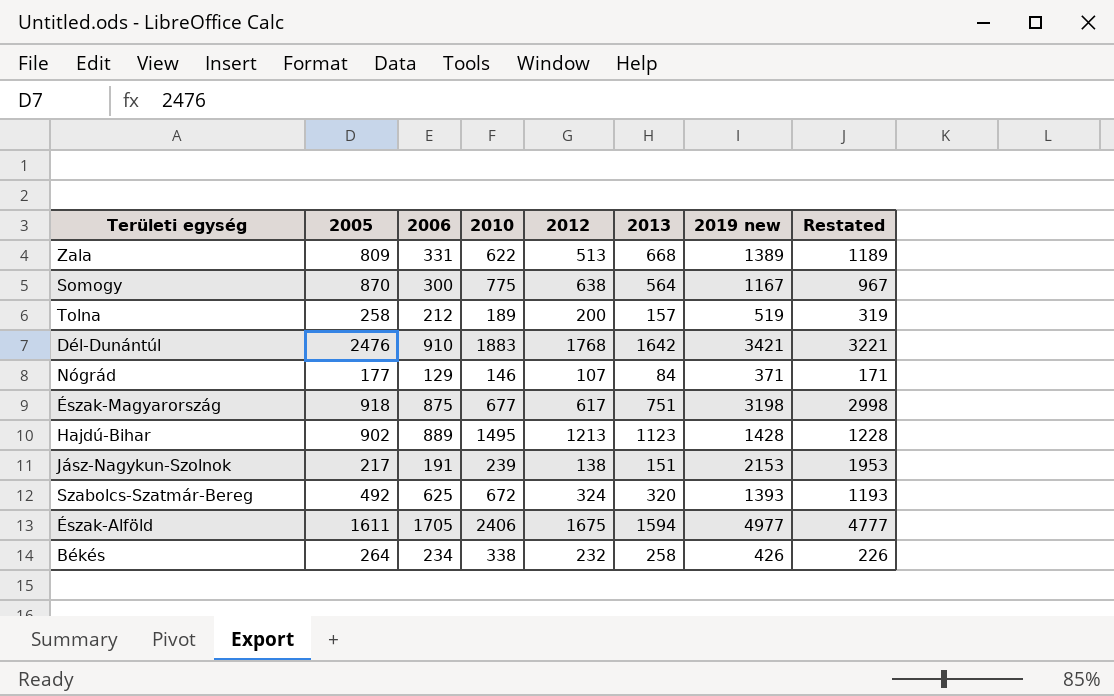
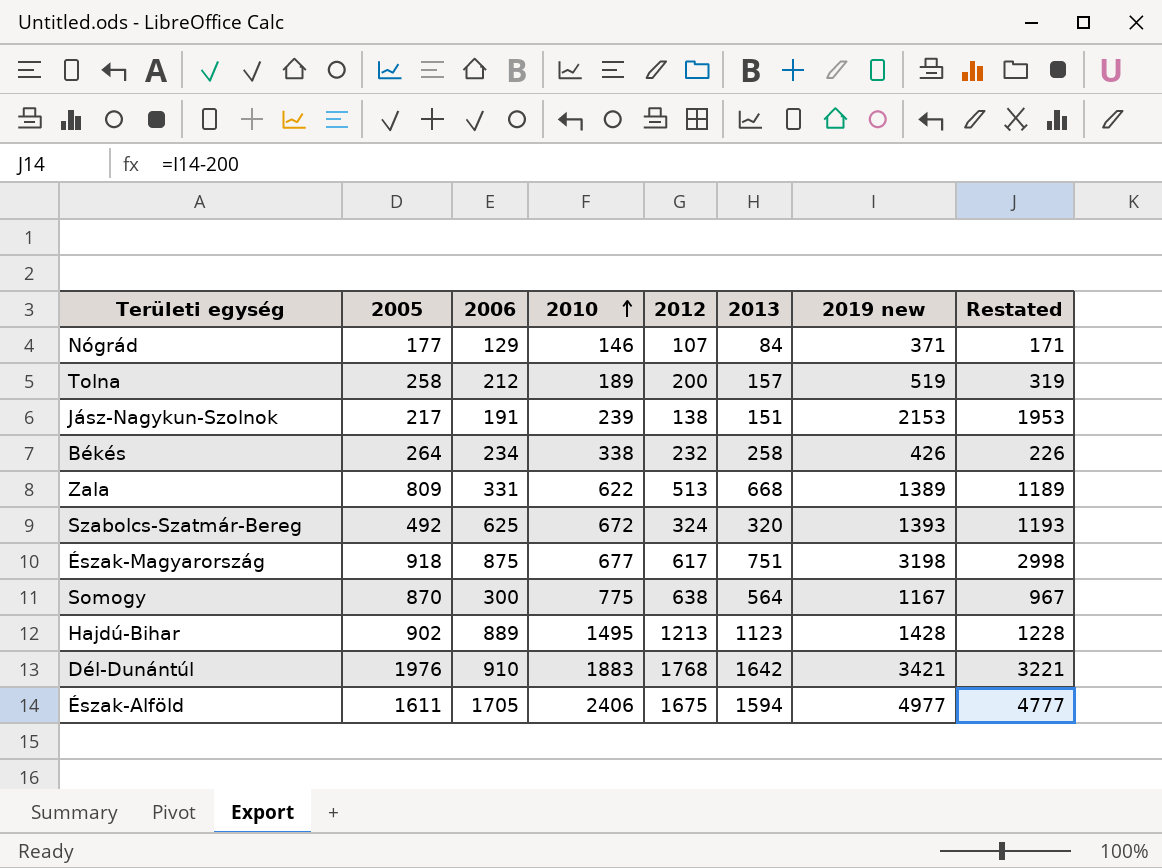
row order: none -> 2010 ascending
Dél-Dunántúl | 2005: 2476 -> 1976

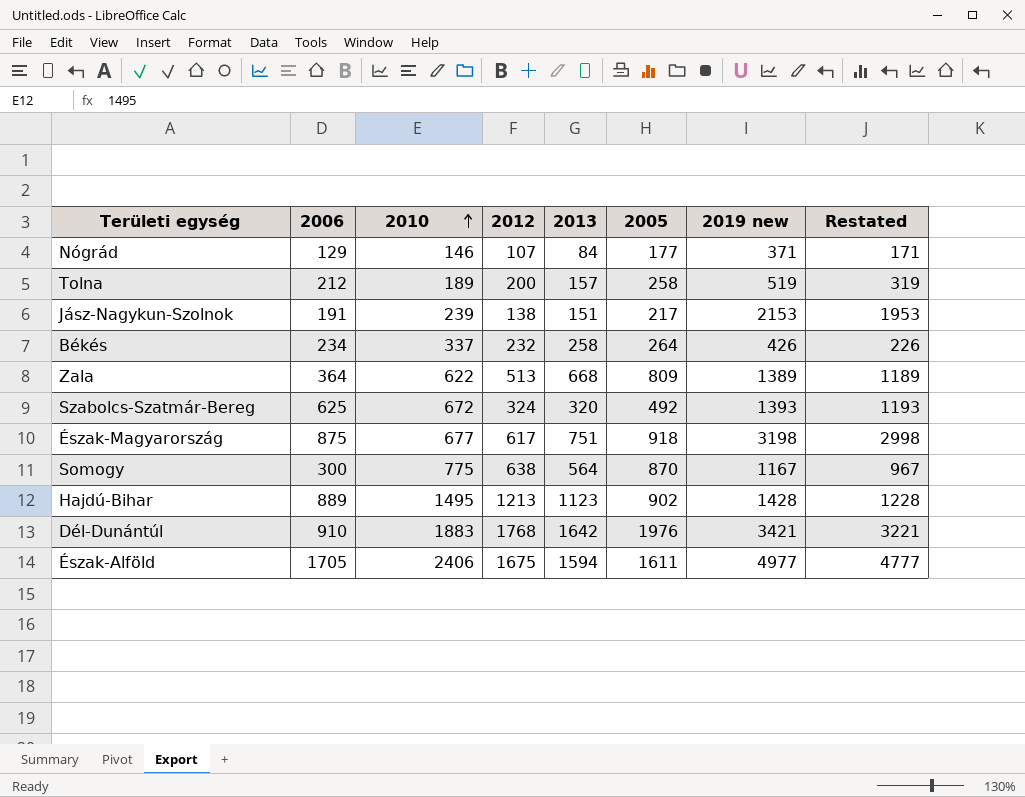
column 2005 | position: 2 -> 6
Békés | 2010: 338 -> 337
Zala | 2006: 331 -> 364

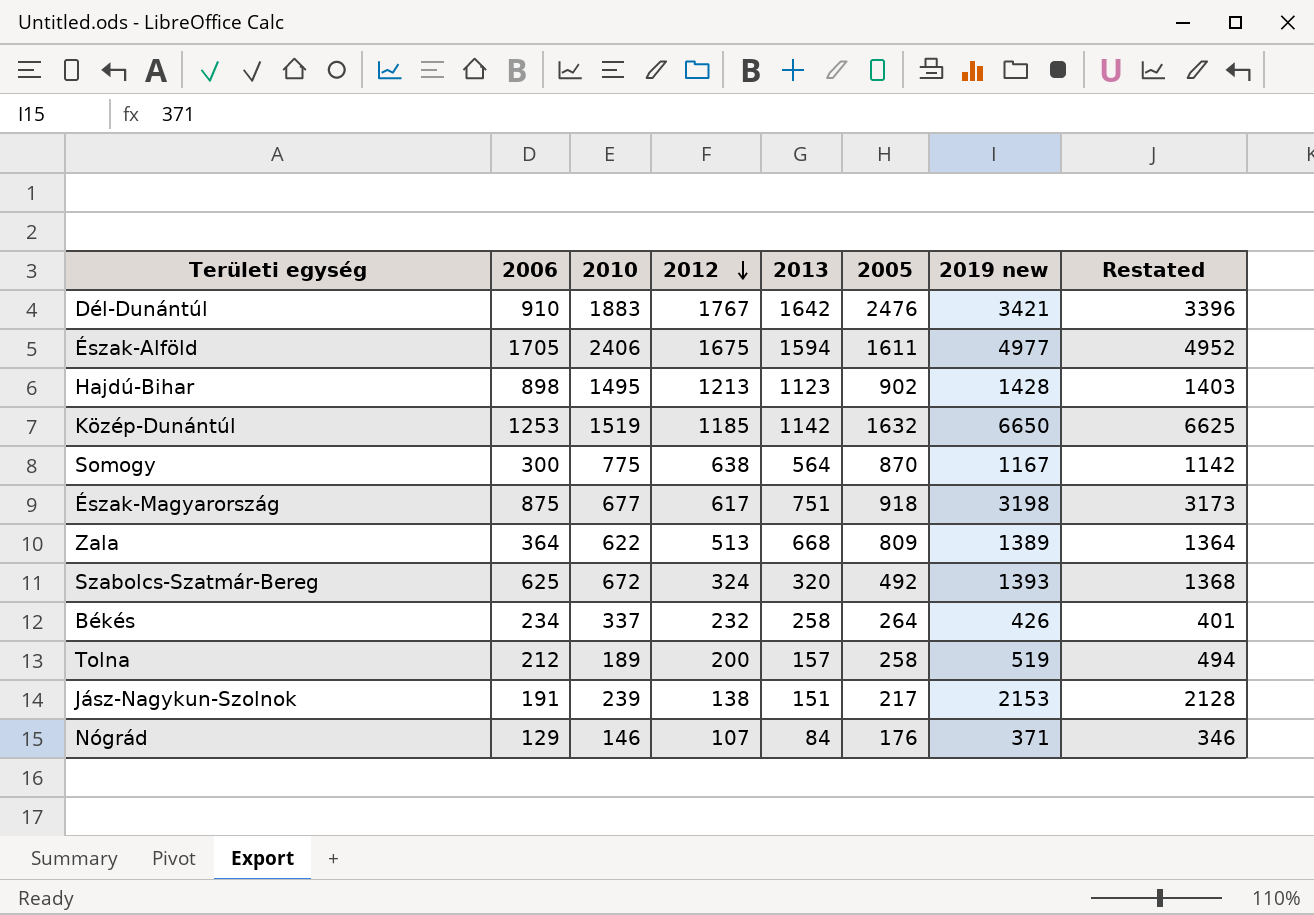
row order: 2010 ascending -> 2012 descending
column Restated | formula: [2019 new] - 200 -> [2019 new] - 25
Dél-Dunántúl | 2012: 1768 -> 1767
Dél-Dunántúl | 2005: 1976 -> 2476
Hajdú-Bihar | 2006: 889 -> 898
row Közép-Dunántúl: none -> 1253 | 1519 | 1185 | 1142 | 1632 | 6650 | 6625
Nógrád | 2005: 177 -> 176

